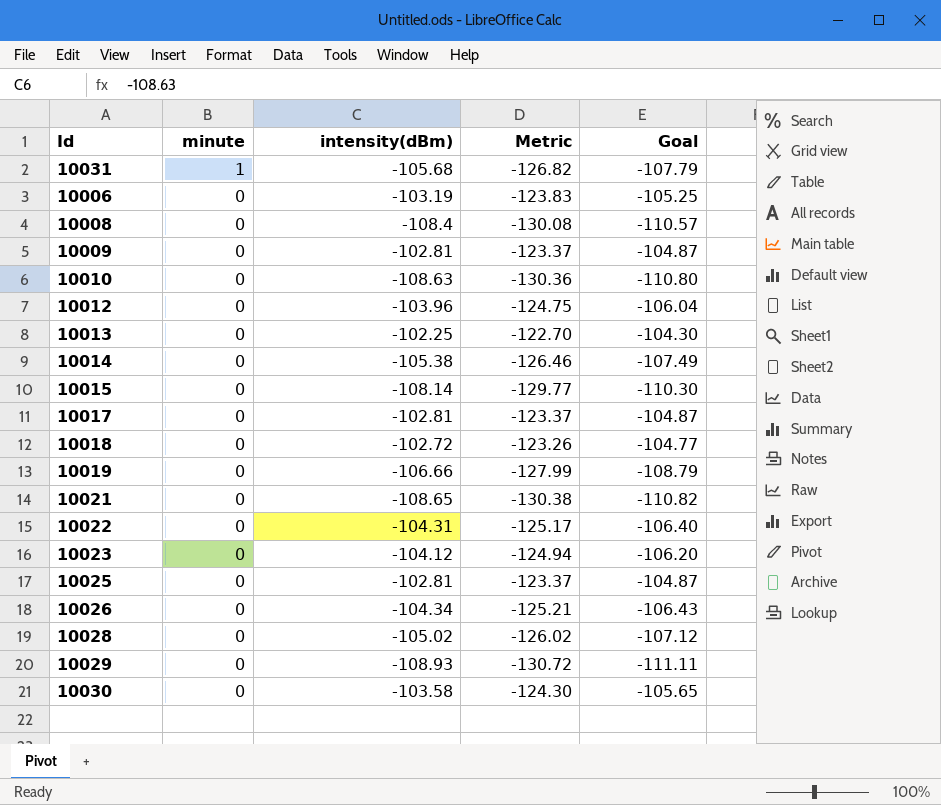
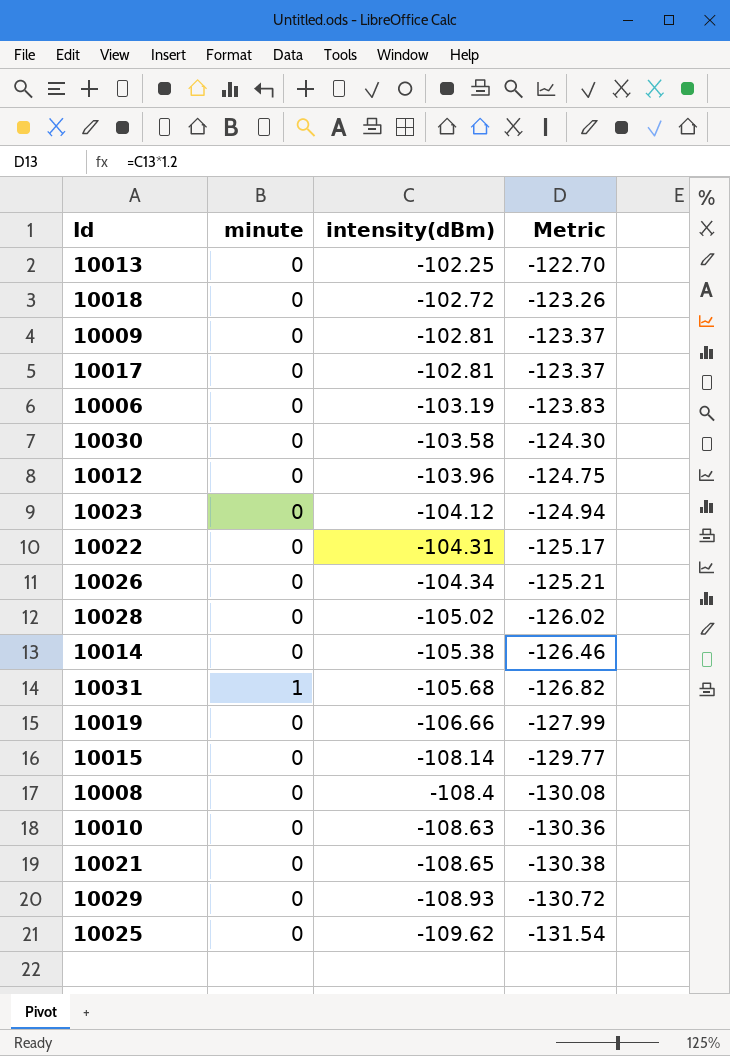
row order: minute descending -> intensity(dBm) descending
column Goal | formula: [intensity(dBm)] * 1.02 -> none
10025 | intensity(dBm): -102.81 -> -109.62
10025 | Metric: -123.37 -> -131.54

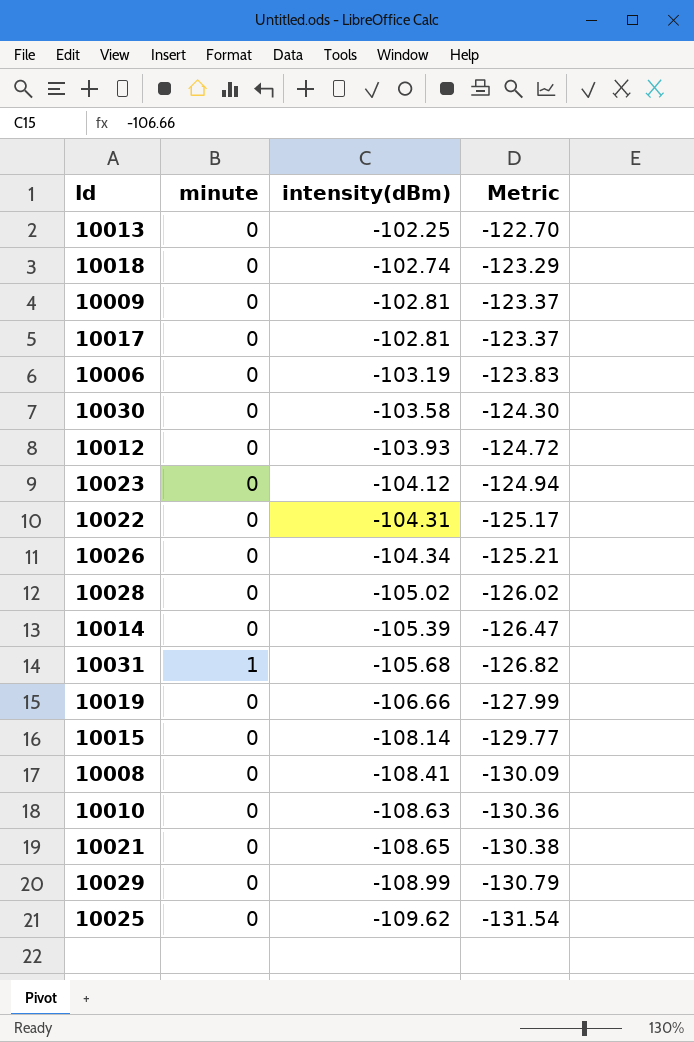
10018 | intensity(dBm): -102.72 -> -102.74
10018 | Metric: -123.26 -> -123.29
10012 | intensity(dBm): -103.96 -> -103.93
10012 | Metric: -124.75 -> -124.72
10014 | intensity(dBm): -105.38 -> -105.39
10014 | Metric: -126.46 -> -126.47
10008 | intensity(dBm): -108.4 -> -108.41
10008 | Metric: -130.08 -> -130.09
10029 | intensity(dBm): -108.93 -> -108.99
10029 | Metric: -130.72 -> -130.79

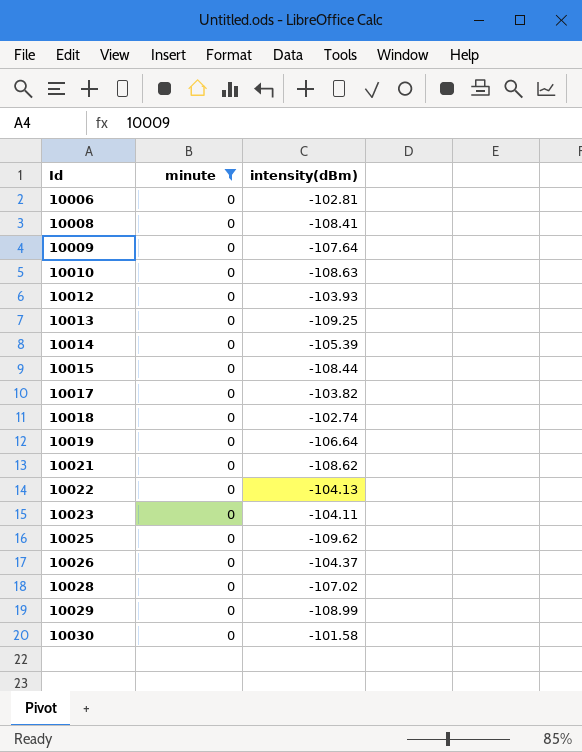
filter: none -> minute = 0
row order: intensity(dBm) descending -> Id ascending
column Metric | formula: [intensity(dBm)] * 1.2 -> none
10006 | intensity(dBm): -103.19 -> -102.81
10009 | intensity(dBm): -102.81 -> -107.64
10013 | intensity(dBm): -102.25 -> -109.25
10015 | intensity(dBm): -108.14 -> -108.44
10017 | intensity(dBm): -102.81 -> -103.82
10019 | intensity(dBm): -106.66 -> -106.64
10021 | intensity(dBm): -108.65 -> -108.62
10022 | intensity(dBm): -104.31 -> -104.13
10023 | intensity(dBm): -104.12 -> -104.11
10026 | intensity(dBm): -104.34 -> -104.37
10028 | intensity(dBm): -105.02 -> -107.02
10030 | intensity(dBm): -103.58 -> -101.58

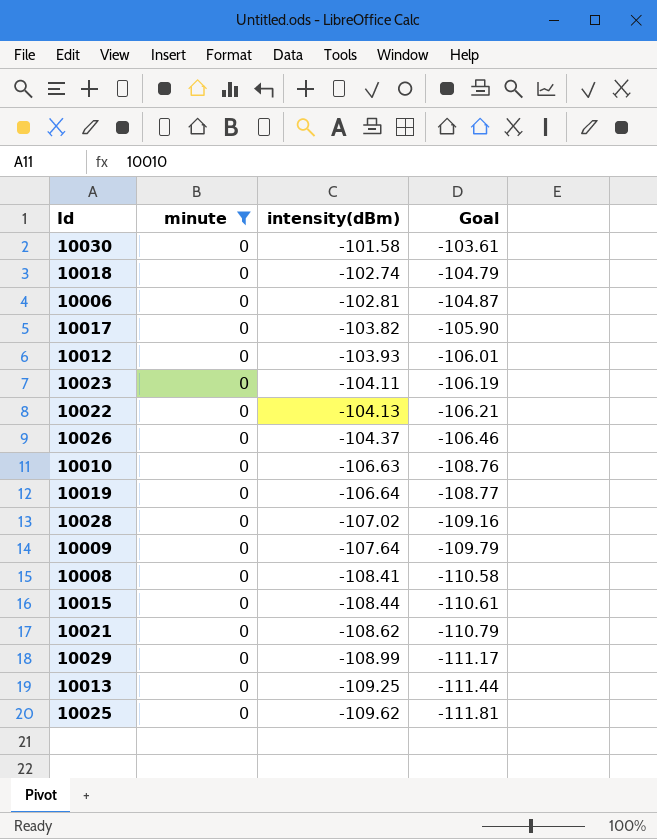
row order: Id ascending -> intensity(dBm) descending
column Goal | formula: none -> [intensity(dBm)] * 1.02
row 10014: 0 | -105.39 -> none
10010 | intensity(dBm): -108.63 -> -106.63

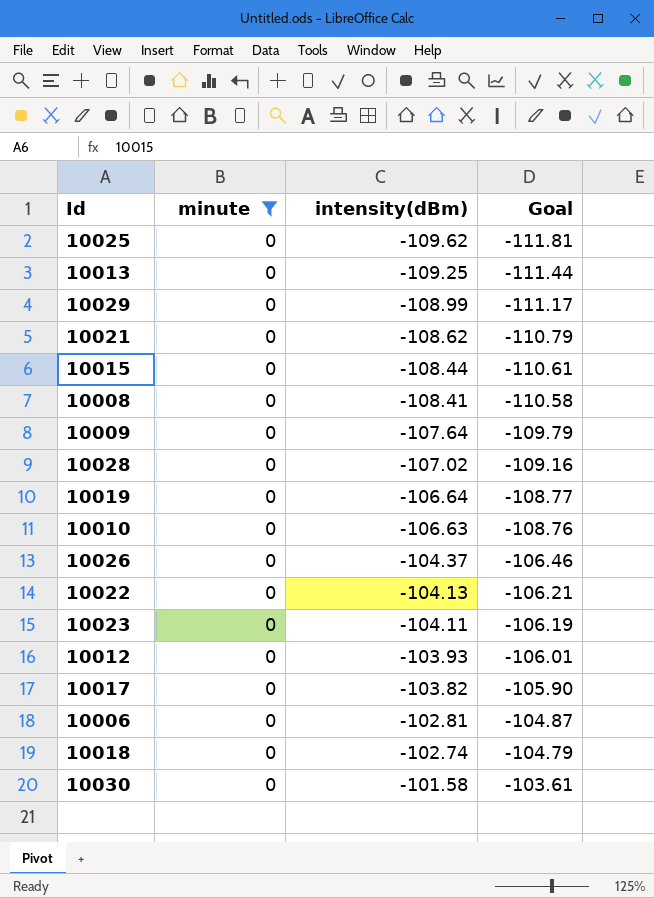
row order: intensity(dBm) descending -> intensity(dBm) ascending

